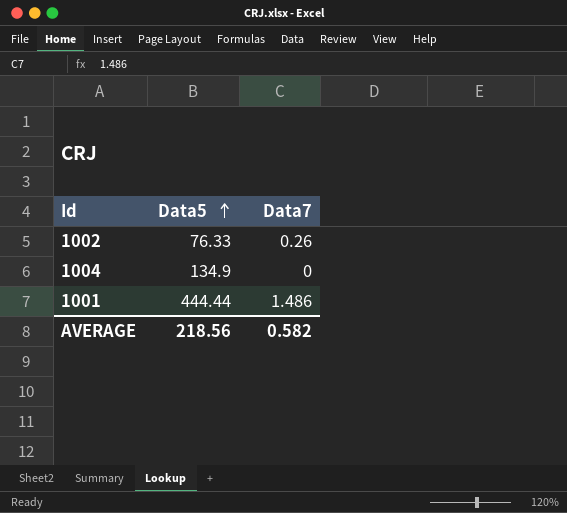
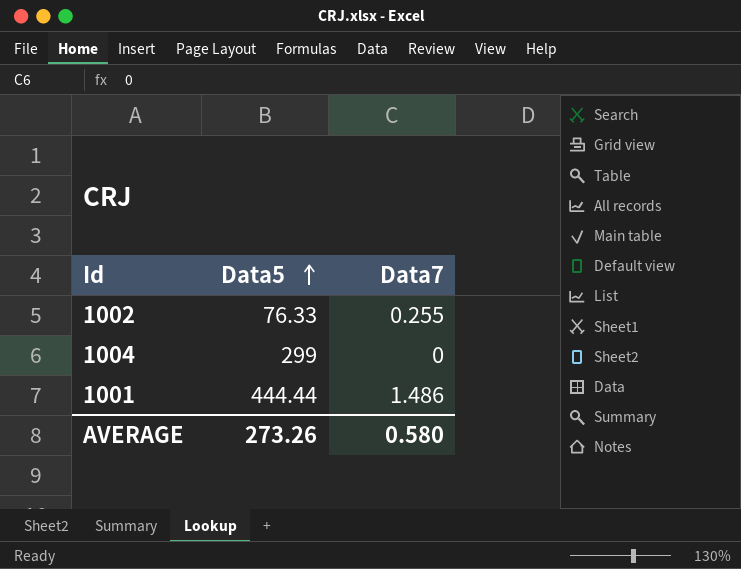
1002 | Data7: 0.26 -> 0.255
1004 | Data5: 134.9 -> 299
AVERAGE | Data5: 218.56 -> 273.26
AVERAGE | Data7: 0.582 -> 0.580

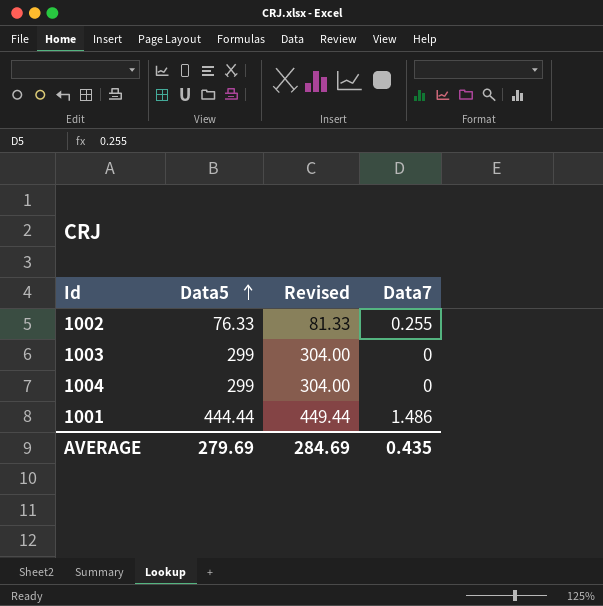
column Revised | formula: none -> [Data5] + 5
row 1003: none -> 299 | 304.00 | 0
AVERAGE | Data5: 273.26 -> 279.69
AVERAGE | Data7: 0.580 -> 0.435

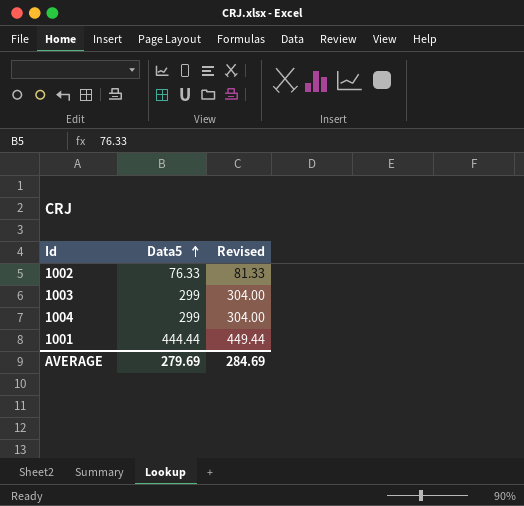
column Data7 | position: 4 -> none

